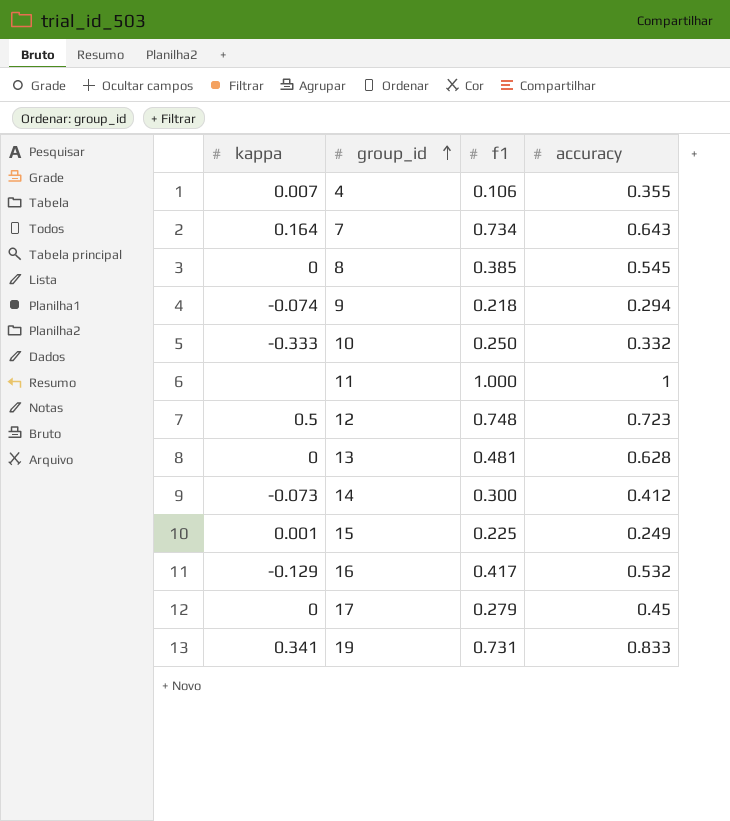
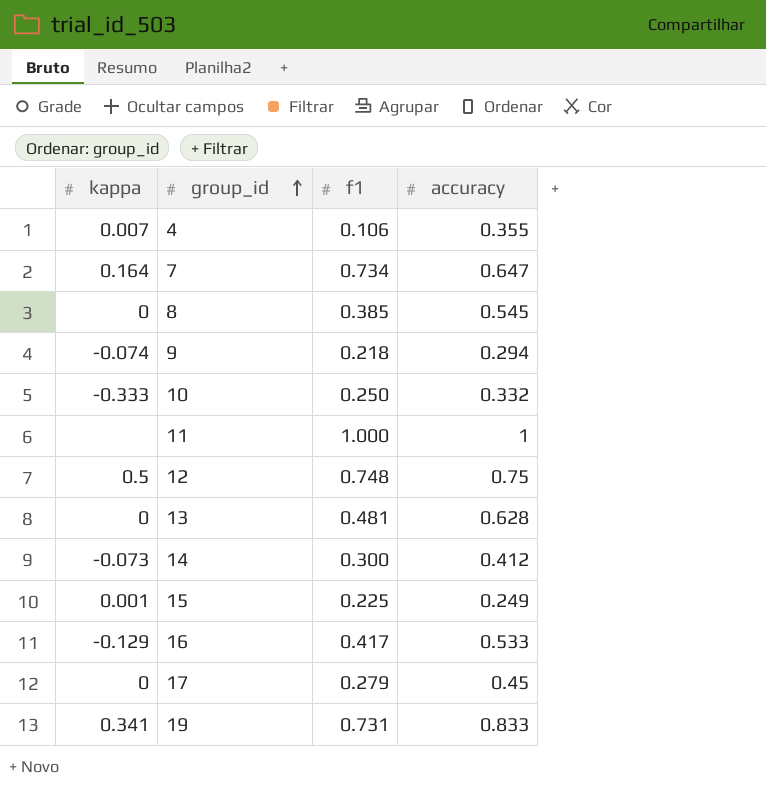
7 | accuracy: 0.643 -> 0.647
12 | accuracy: 0.723 -> 0.75
16 | accuracy: 0.532 -> 0.533

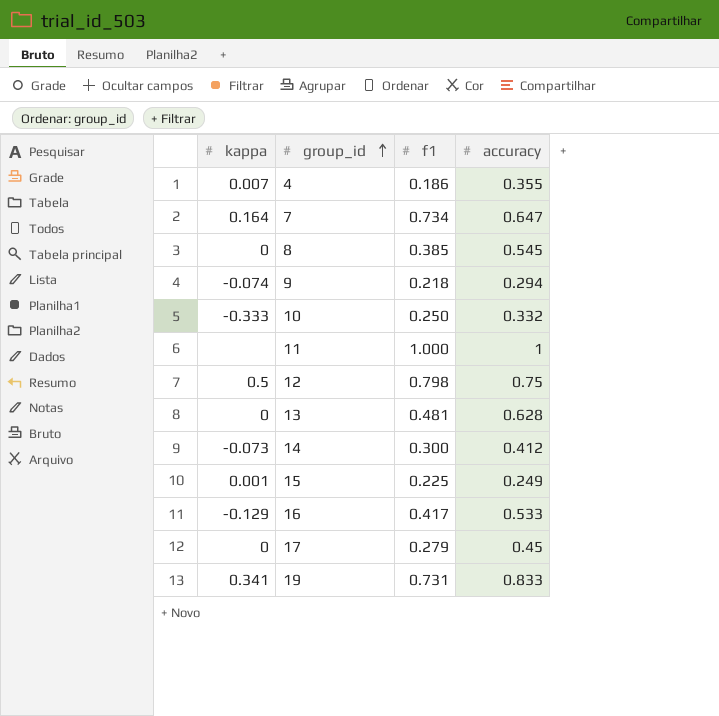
4 | f1: 0.106 -> 0.186
12 | f1: 0.748 -> 0.798

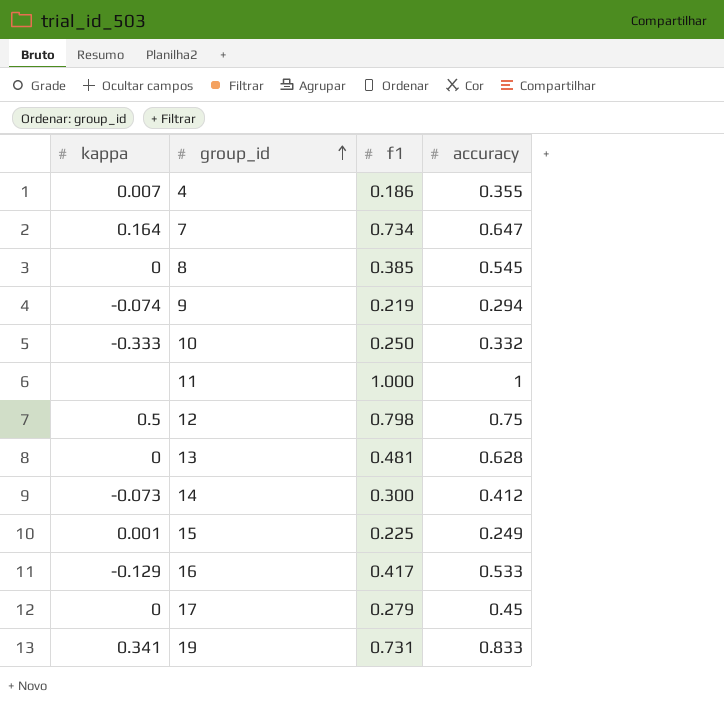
9 | f1: 0.218 -> 0.219

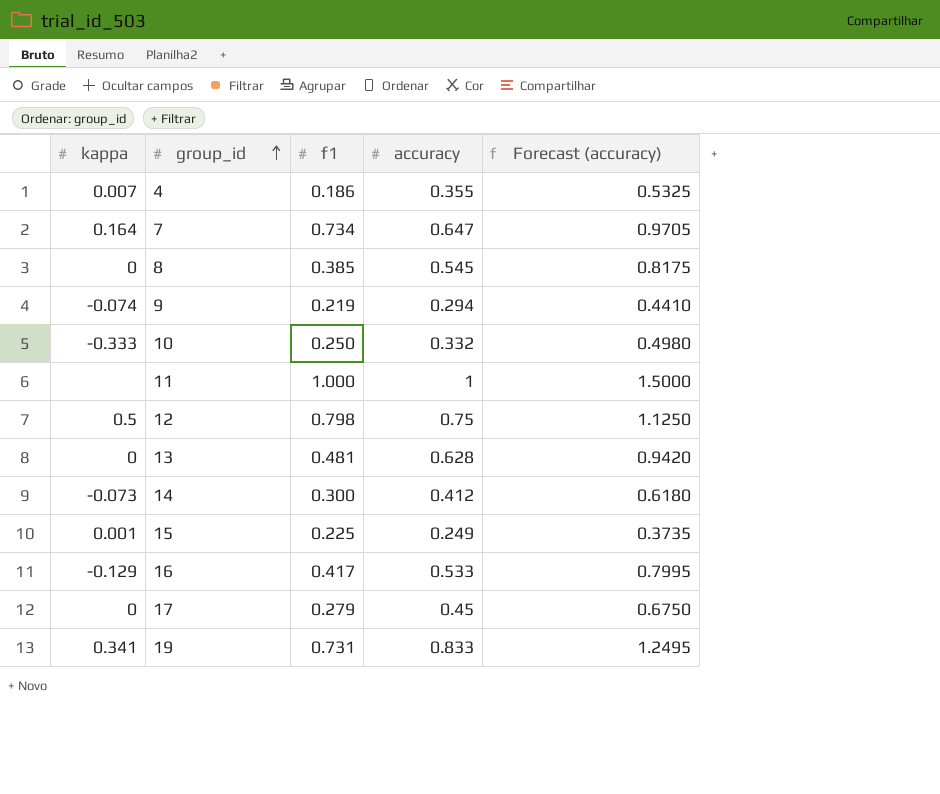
column Forecast (accuracy) | formula: none -> [accuracy] * 1.5

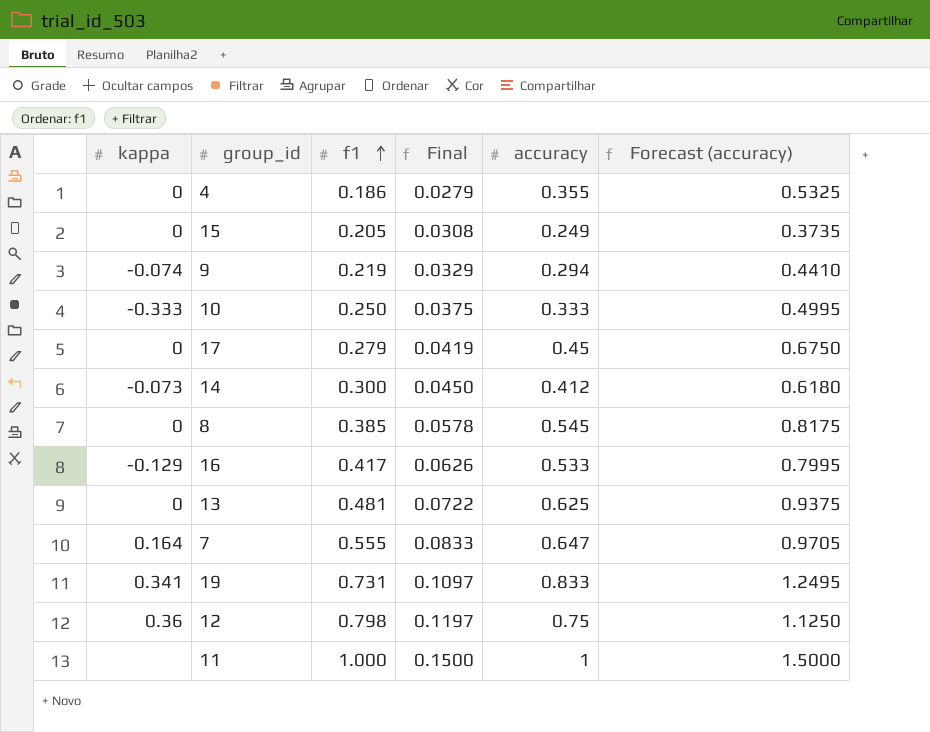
row order: group_id ascending -> f1 ascending
column Final | formula: none -> [f1] * 0.15
4 | kappa: 0.007 -> 0
15 | kappa: 0.001 -> 0
15 | f1: 0.225 -> 0.205
10 | accuracy: 0.332 -> 0.333
10 | Forecast (accuracy): 0.4980 -> 0.4995
13 | accuracy: 0.628 -> 0.625
13 | Forecast (accuracy): 0.9420 -> 0.9375
7 | f1: 0.734 -> 0.555
12 | kappa: 0.5 -> 0.36

